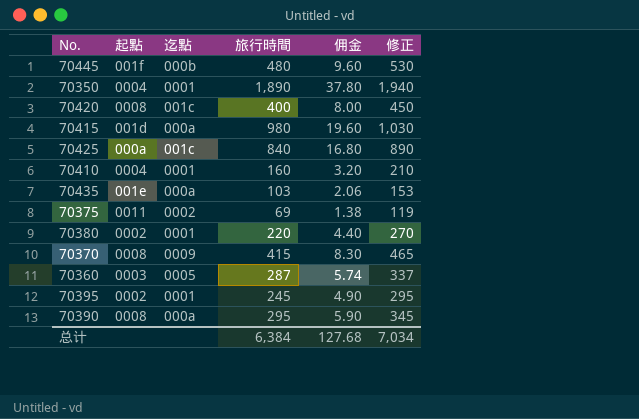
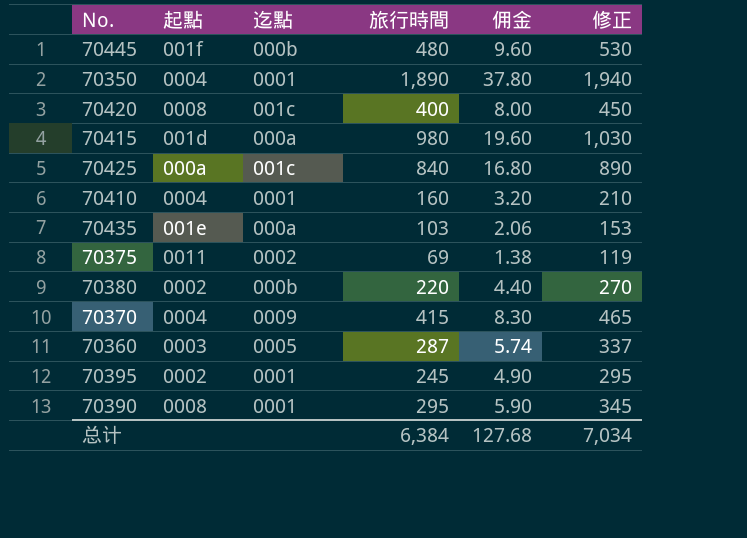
70380 | 迄點: 0001 -> 000b
70370 | 起點: 0008 -> 0004
70390 | 迄點: 000a -> 0001

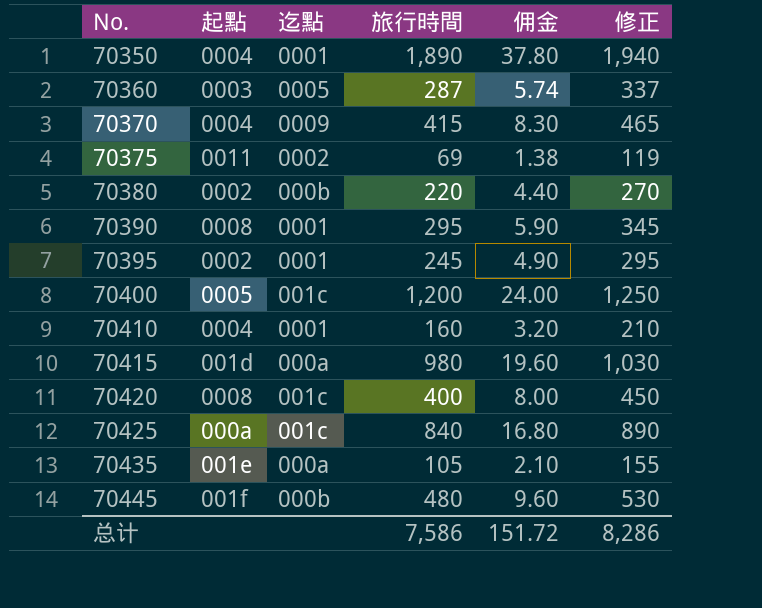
row order: none -> No. ascending
row 70400: none -> 0005 | 001c | 1,200 | 24.00 | 1,250
70435 | 旅行時間: 103 -> 105
70435 | 佣金: 2.06 -> 2.10
70435 | 修正: 153 -> 155
总计 | 旅行時間: 6,384 -> 7,586
总计 | 佣金: 127.68 -> 151.72
总计 | 修正: 7,034 -> 8,286

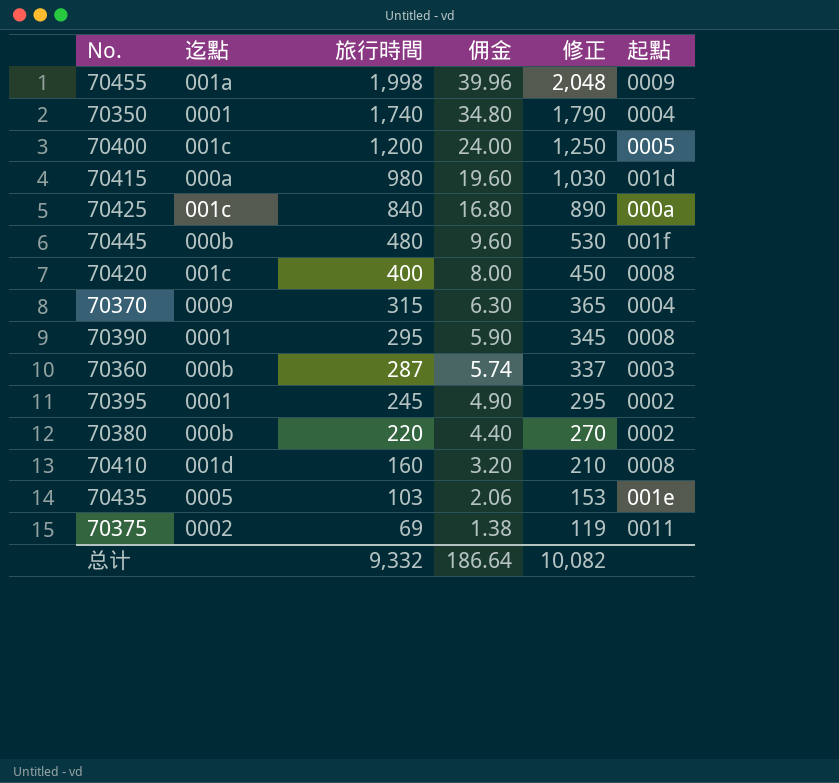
row order: No. ascending -> 旅行時間 descending
column 起點 | position: 2 -> 6
row 70455: none -> 001a | 1,998 | 39.96 | 2,048 | 0009
70350 | 旅行時間: 1,890 -> 1,740
70350 | 佣金: 37.80 -> 34.80
70350 | 修正: 1,940 -> 1,790
70370 | 旅行時間: 415 -> 315
70370 | 佣金: 8.30 -> 6.30
70370 | 修正: 465 -> 365
70360 | 迄點: 0005 -> 000b
70410 | 迄點: 0001 -> 001d
70410 | 起點: 0004 -> 0008
70435 | 迄點: 000a -> 0005
70435 | 旅行時間: 105 -> 103
70435 | 佣金: 2.10 -> 2.06
70435 | 修正: 155 -> 153
总计 | 旅行時間: 7,586 -> 9,332
总计 | 佣金: 151.72 -> 186.64
总计 | 修正: 8,286 -> 10,082

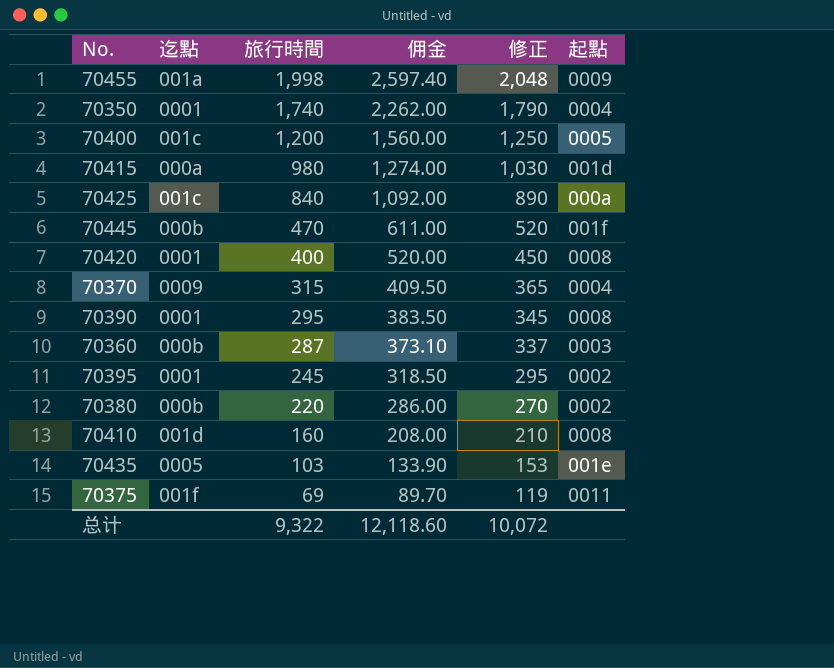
column 佣金 | formula: [旅行時間] * 0.02 -> [旅行時間] * 1.3
70445 | 旅行時間: 480 -> 470
70445 | 修正: 530 -> 520
70420 | 迄點: 001c -> 0001
70375 | 迄點: 0002 -> 001f
总计 | 旅行時間: 9,332 -> 9,322
总计 | 佣金: 186.64 -> 12,118.60
总计 | 修正: 10,082 -> 10,072

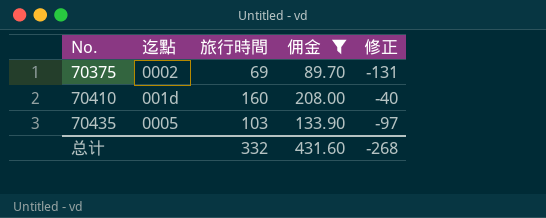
filter: none -> 佣金 <= 208.00
row order: 旅行時間 descending -> No. ascending
column 起點 | position: 6 -> none
column 修正 | formula: [旅行時間] + 50 -> [旅行時間] - 200
70375 | 迄點: 001f -> 0002
总计 | 旅行時間: 9,322 -> 332
总计 | 佣金: 12,118.60 -> 431.60
总计 | 修正: 10,072 -> -268

